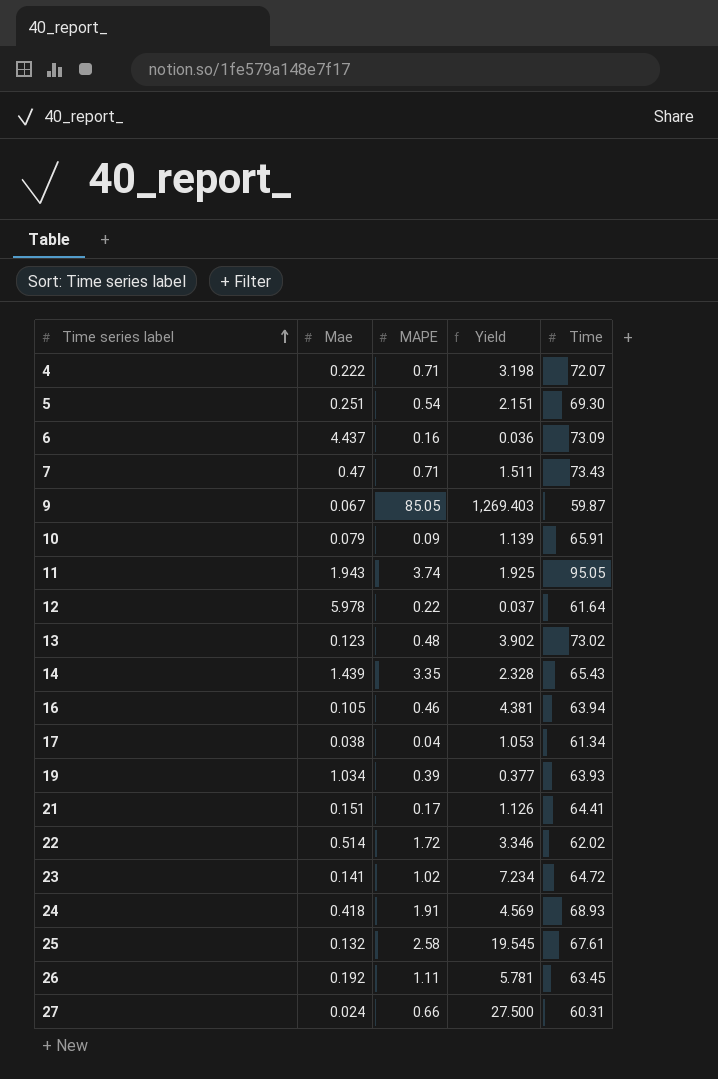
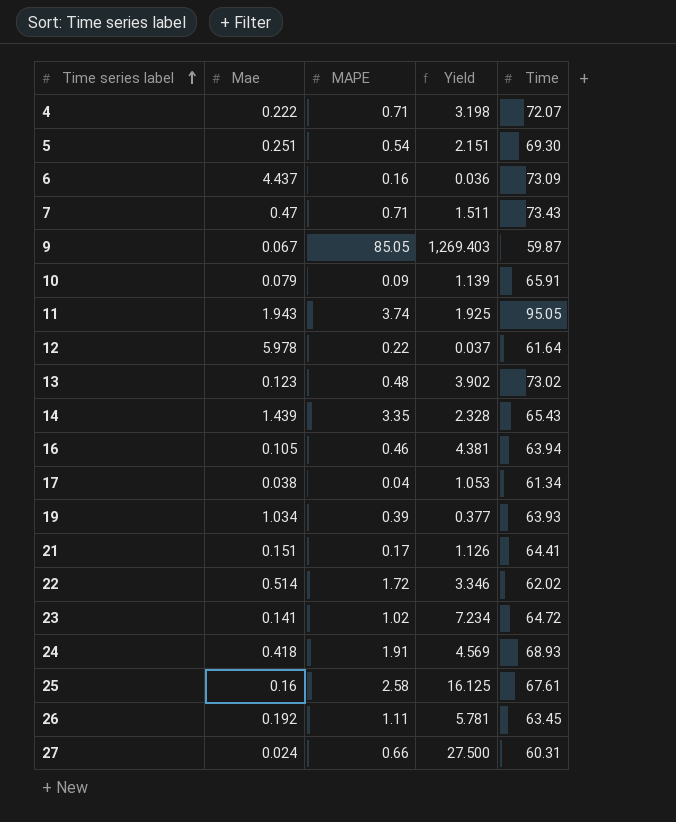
25 | Mae: 0.132 -> 0.16
25 | Yield: 19.545 -> 16.125

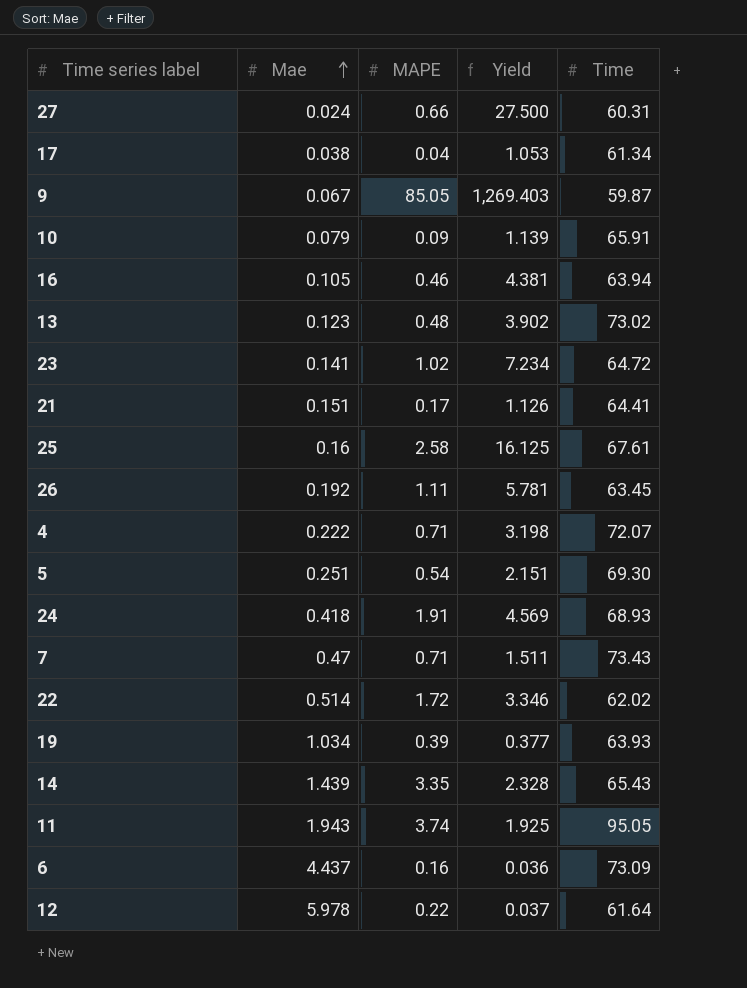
row order: Time series label ascending -> Mae ascending

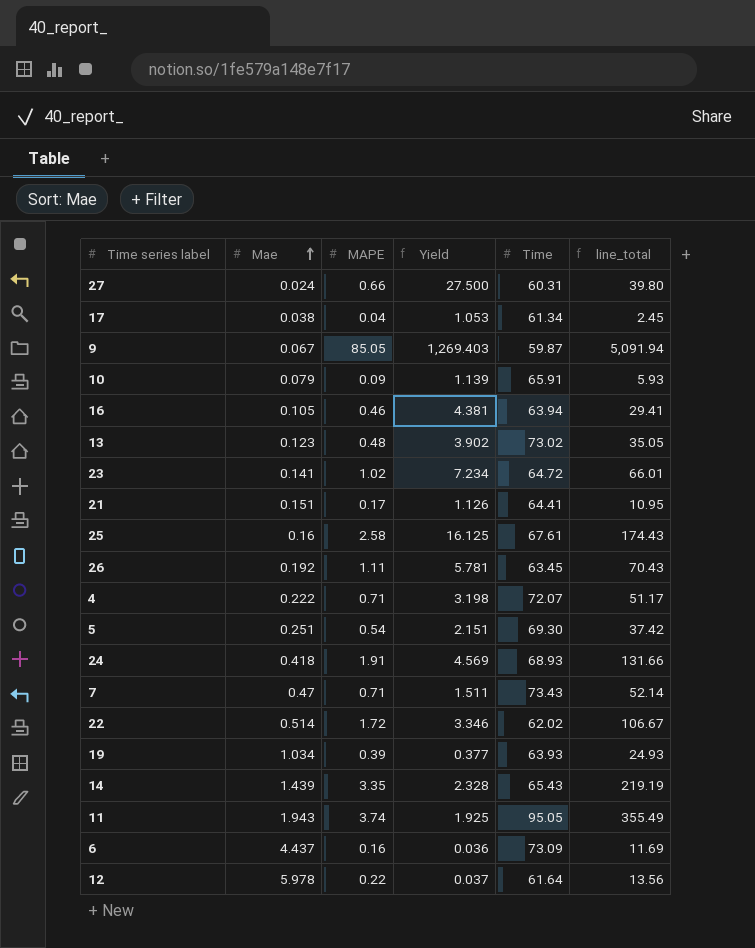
column line_total | formula: none -> [MAPE] * [Time]

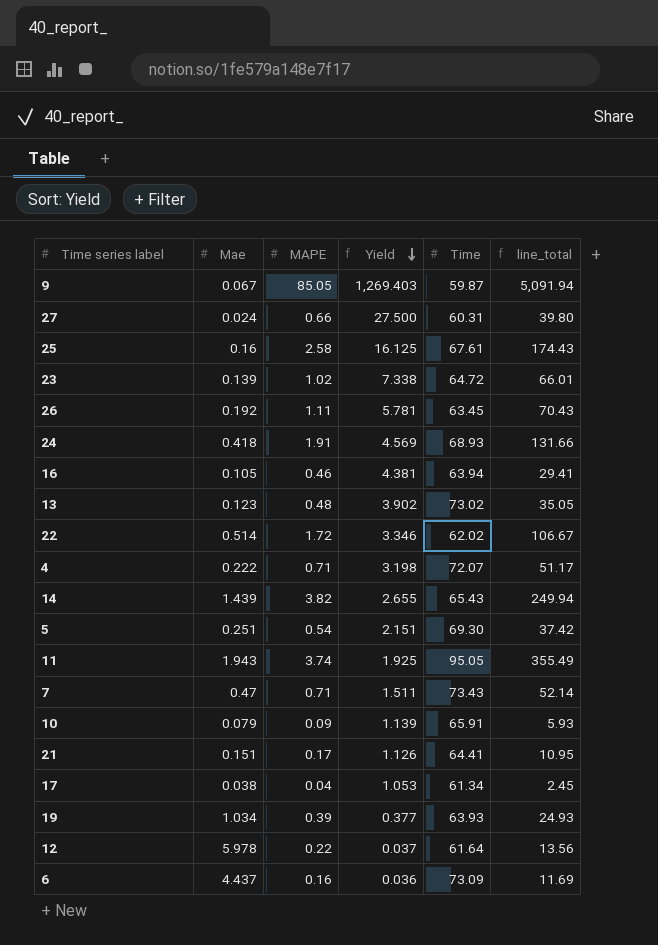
row order: Mae ascending -> Yield descending
23 | Mae: 0.141 -> 0.139
23 | Yield: 7.234 -> 7.338
14 | MAPE: 3.35 -> 3.82
14 | Yield: 2.328 -> 2.655
14 | line_total: 219.19 -> 249.94

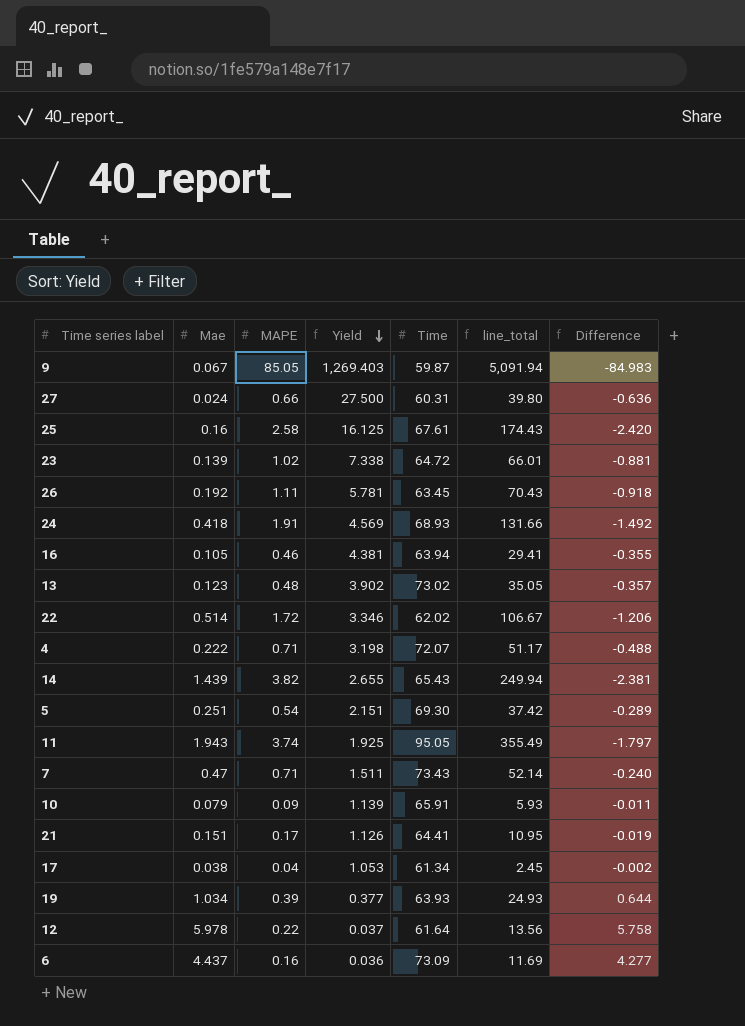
column Difference | formula: none -> [Mae] - [MAPE]

